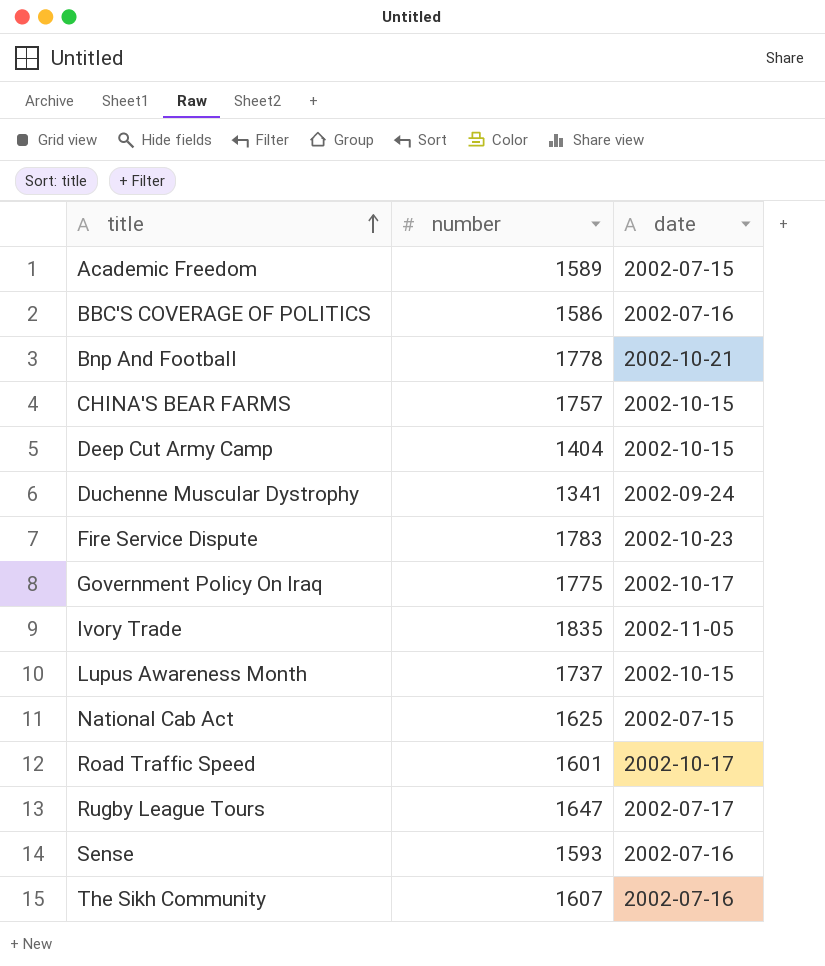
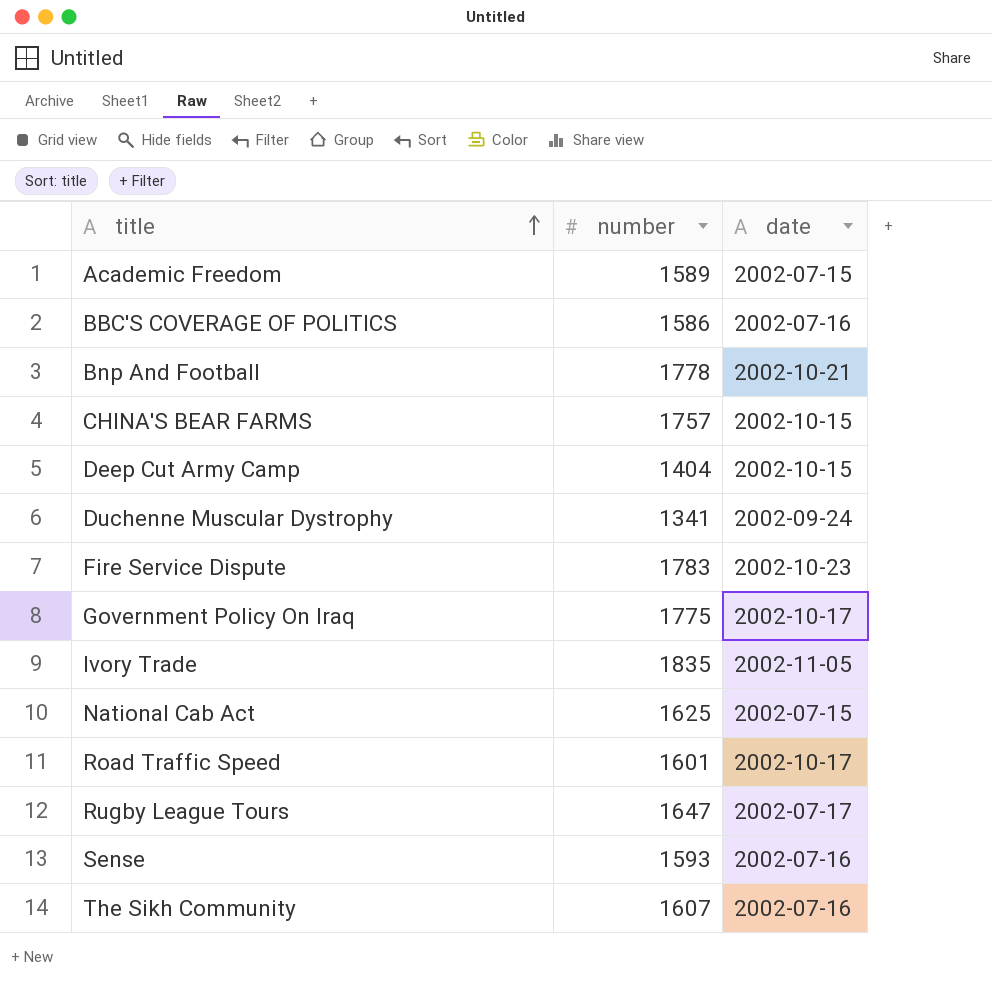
row Lupus Awareness Month: 1737 | 2002-10-15 -> none

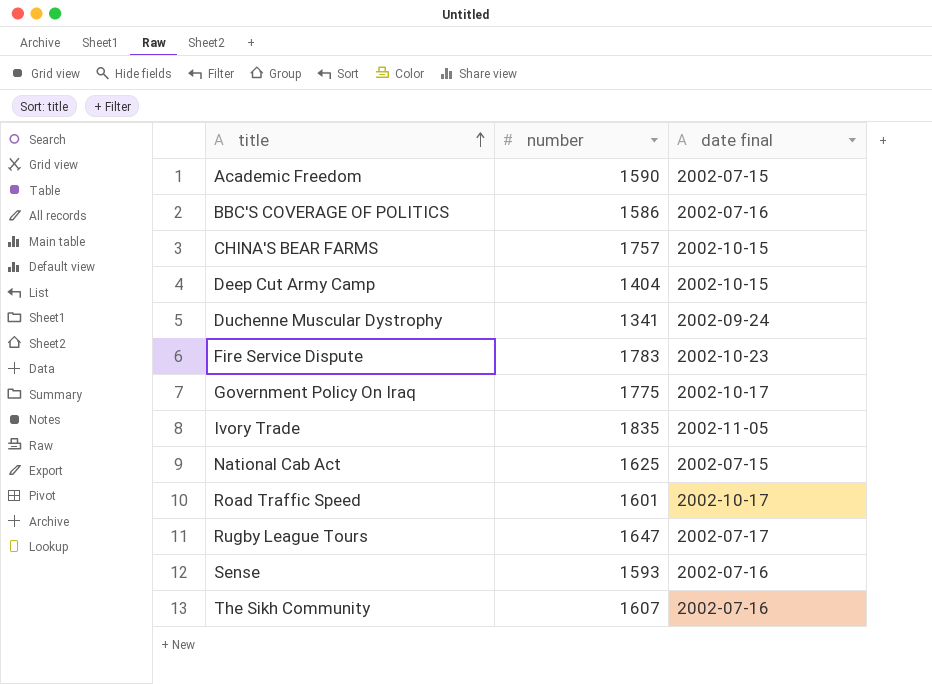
column name: date -> date final
row Bnp And Football: 1778 | 2002-10-21 -> none
Academic Freedom | number: 1589 -> 1590

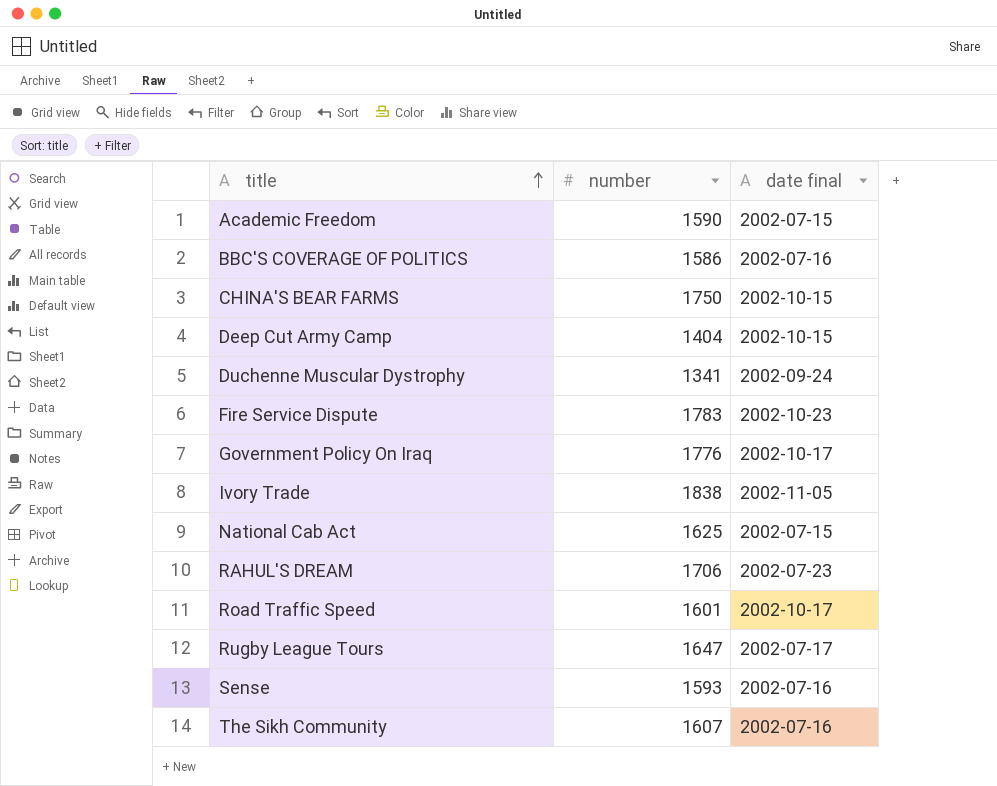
CHINA'S BEAR FARMS | number: 1757 -> 1750
Government Policy On Iraq | number: 1775 -> 1776
Ivory Trade | number: 1835 -> 1838
row RAHUL'S DREAM: none -> 1706 | 2002-07-23

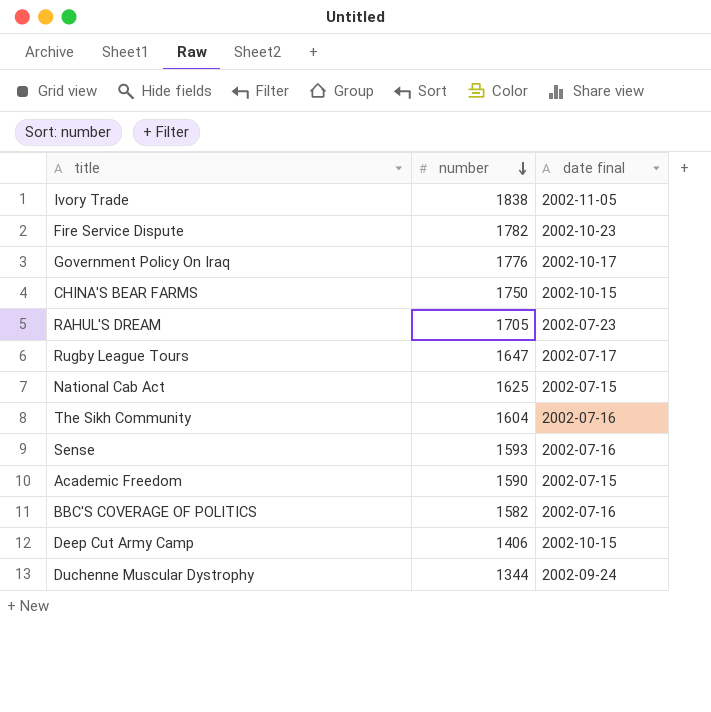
row order: title ascending -> number descending
row Road Traffic Speed: 1601 | 2002-10-17 -> none
Fire Service Dispute | number: 1783 -> 1782
RAHUL'S DREAM | number: 1706 -> 1705
The Sikh Community | number: 1607 -> 1604
BBC'S COVERAGE OF POLITICS | number: 1586 -> 1582
Deep Cut Army Camp | number: 1404 -> 1406
Duchenne Muscular Dystrophy | number: 1341 -> 1344

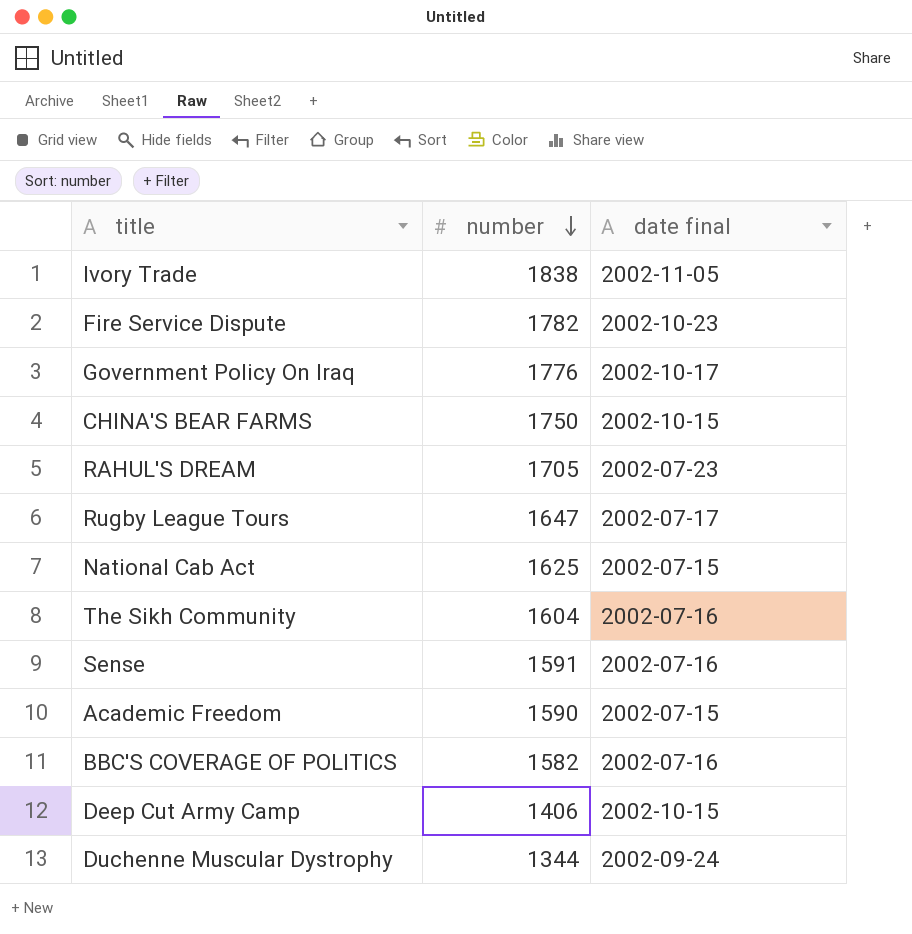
Sense | number: 1593 -> 1591

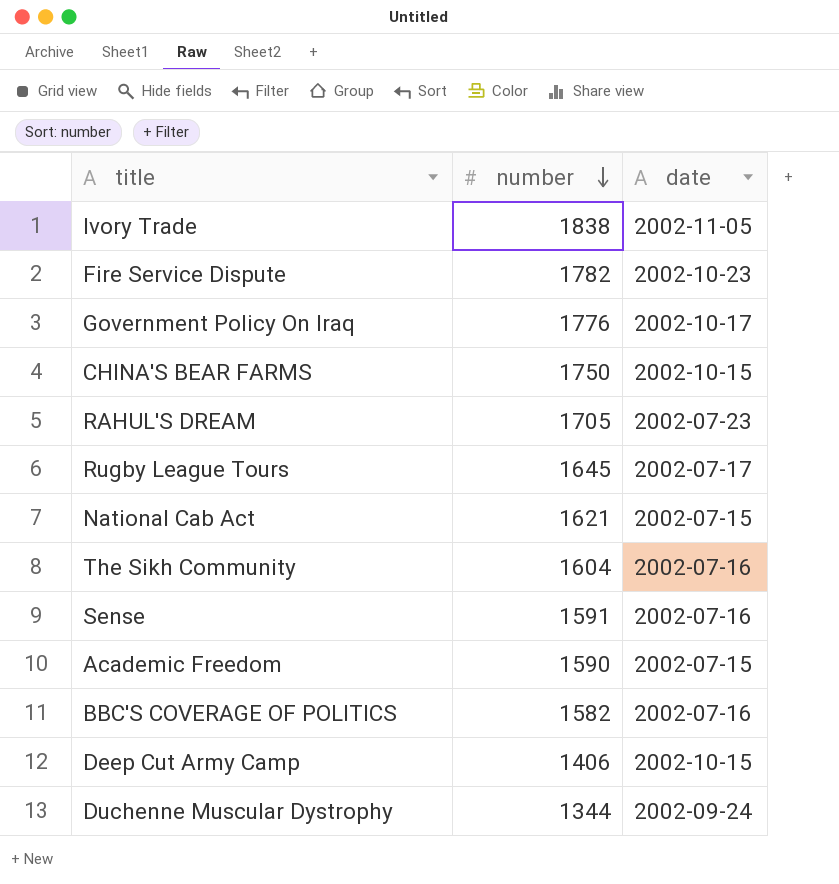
column name: date final -> date
Rugby League Tours | number: 1647 -> 1645
National Cab Act | number: 1625 -> 1621

